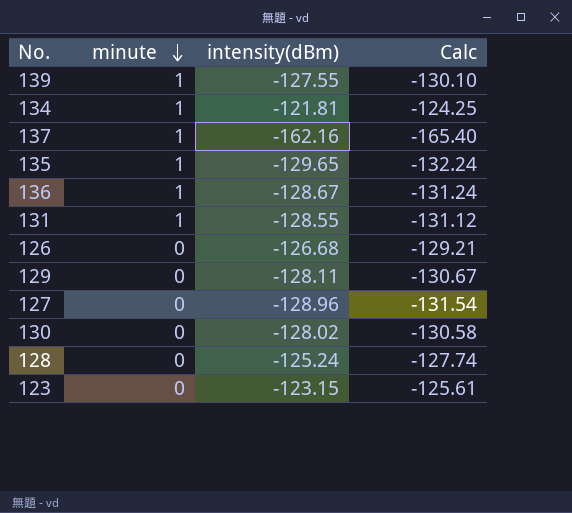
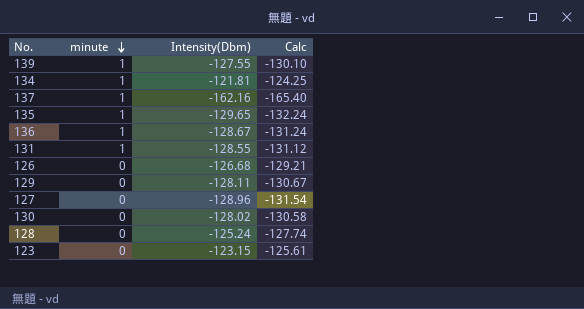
column name: intensity(dBm) -> Intensity(Dbm)

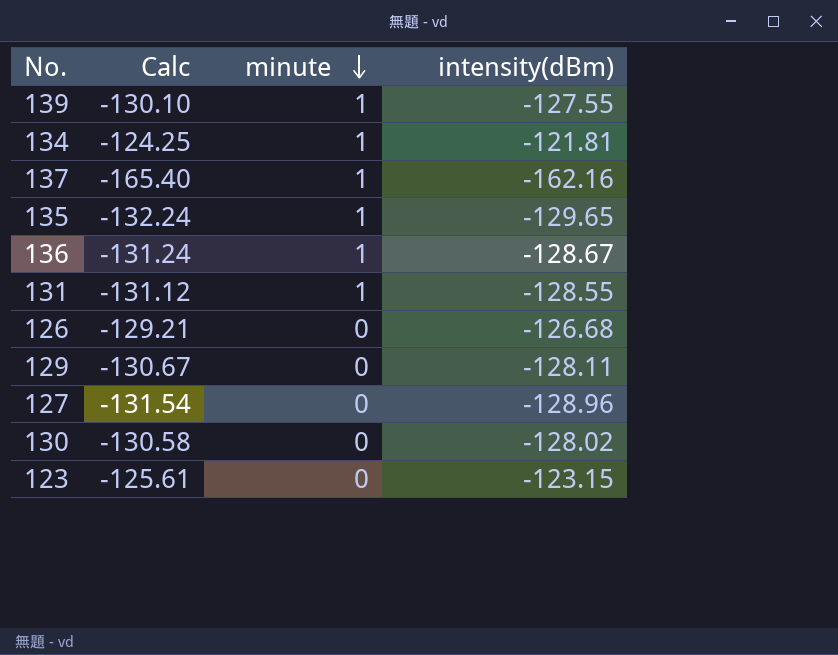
column Calc | position: 4 -> 2
column name: Intensity(Dbm) -> intensity(dBm)
row 128: 0 | -125.24 | -127.74 -> none

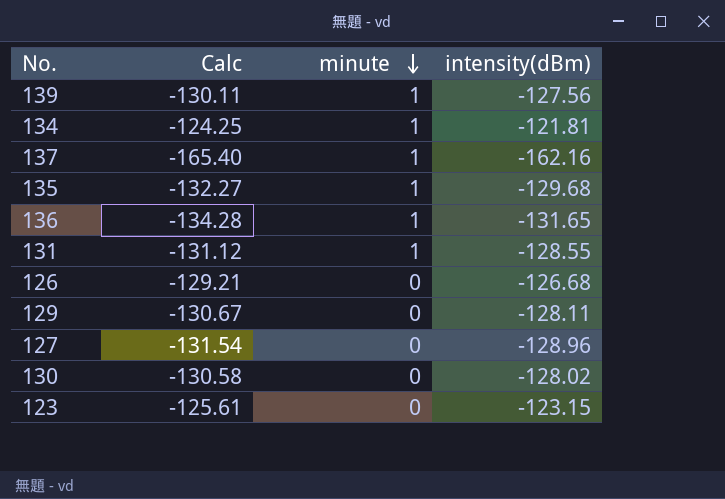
139 | Calc: -130.10 -> -130.11
139 | intensity(dBm): -127.55 -> -127.56
135 | Calc: -132.24 -> -132.27
135 | intensity(dBm): -129.65 -> -129.68
136 | Calc: -131.24 -> -134.28
136 | intensity(dBm): -128.67 -> -131.65

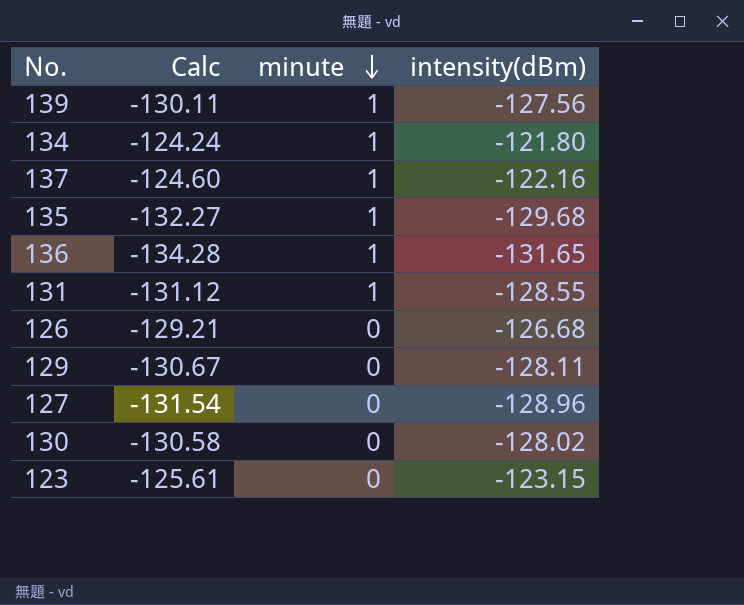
134 | Calc: -124.25 -> -124.24
134 | intensity(dBm): -121.81 -> -121.80
137 | Calc: -165.40 -> -124.60
137 | intensity(dBm): -162.16 -> -122.16

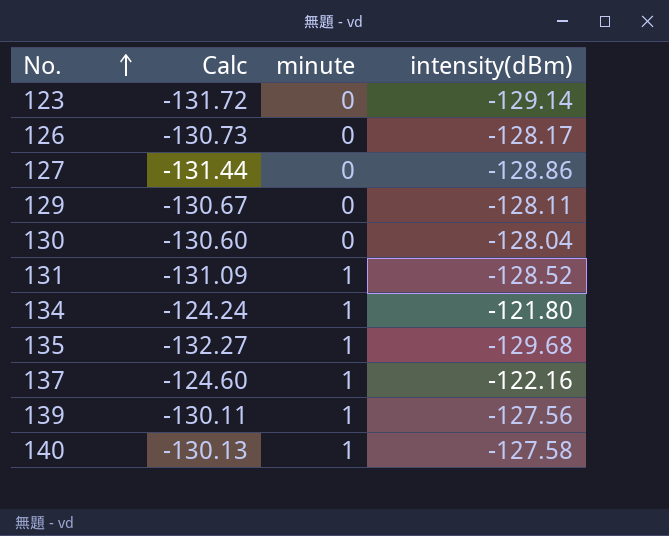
row order: minute descending -> No. ascending
row 136: -134.28 | 1 | -131.65 -> none
123 | Calc: -125.61 -> -131.72
123 | intensity(dBm): -123.15 -> -129.14
126 | Calc: -129.21 -> -130.73
126 | intensity(dBm): -126.68 -> -128.17
127 | Calc: -131.54 -> -131.44
127 | intensity(dBm): -128.96 -> -128.86
130 | Calc: -130.58 -> -130.60
130 | intensity(dBm): -128.02 -> -128.04
131 | Calc: -131.12 -> -131.09
131 | intensity(dBm): -128.55 -> -128.52
row 140: none -> -130.13 | 1 | -127.58

